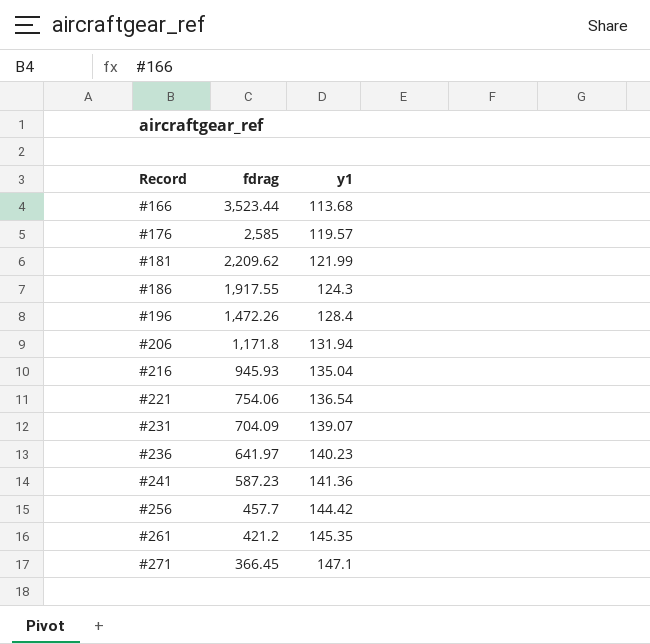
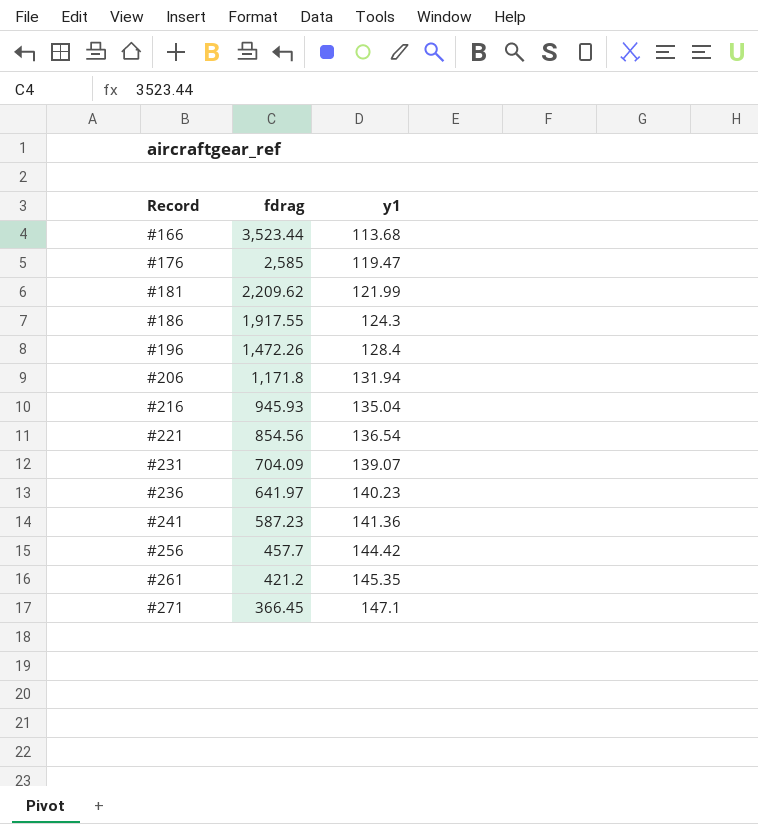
#176 | y1: 119.57 -> 119.47
#221 | fdrag: 754.06 -> 854.56

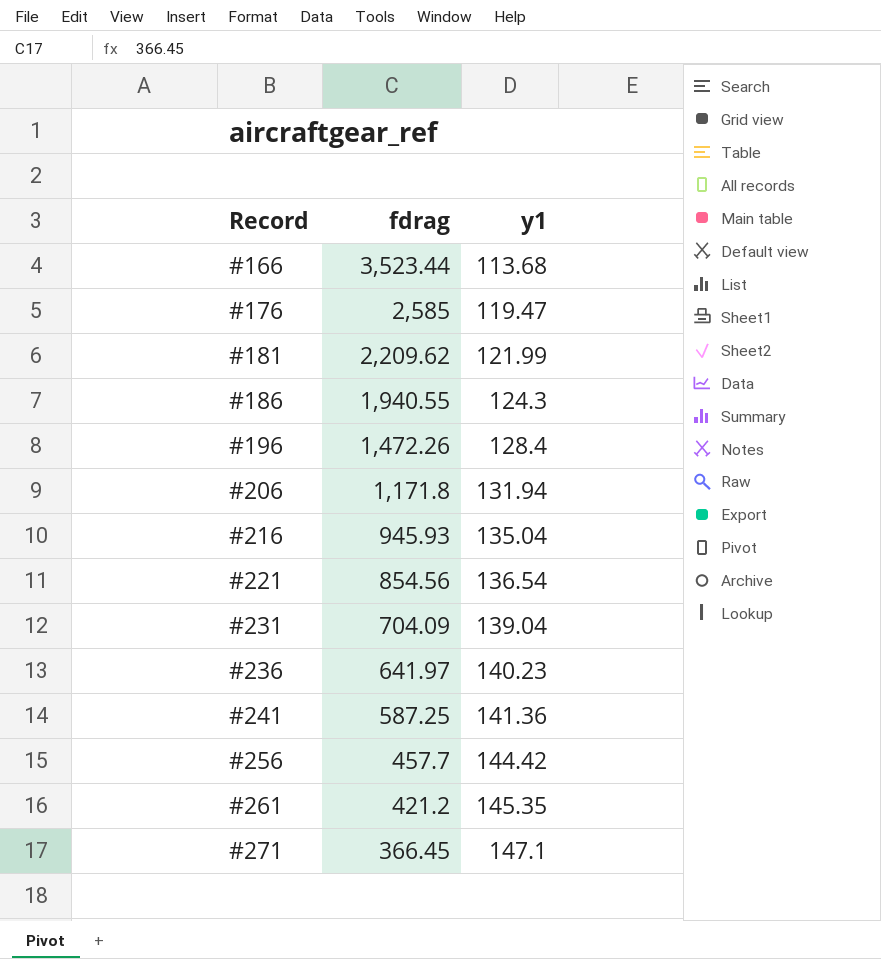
#186 | fdrag: 1,917.55 -> 1,940.55
#231 | y1: 139.07 -> 139.04
#241 | fdrag: 587.23 -> 587.25

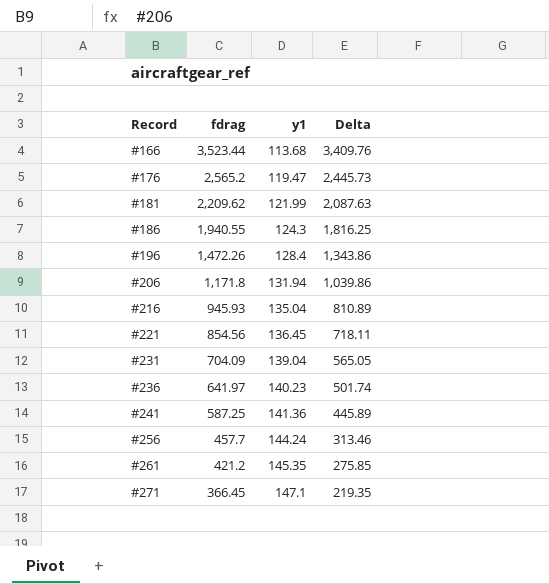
column Delta | formula: none -> [fdrag] - [y1]
#176 | fdrag: 2,585 -> 2,565.2
#221 | y1: 136.54 -> 136.45
#256 | y1: 144.42 -> 144.24

